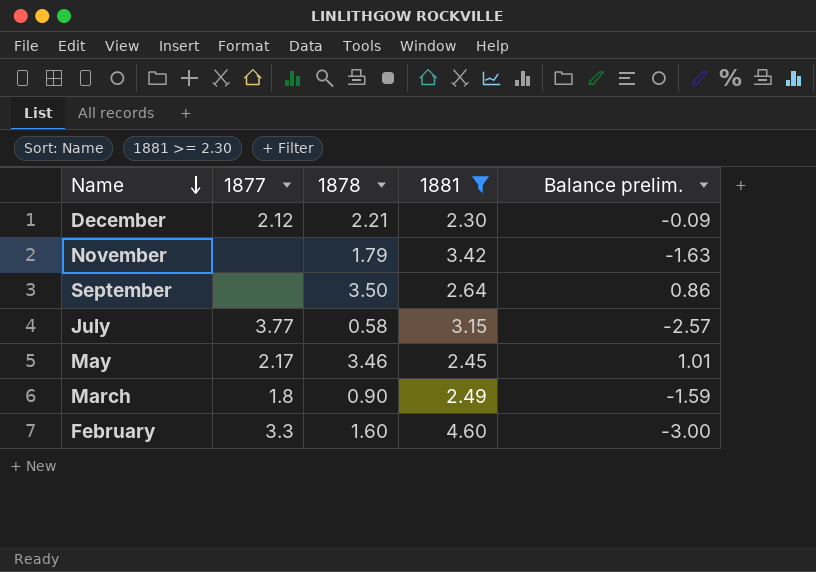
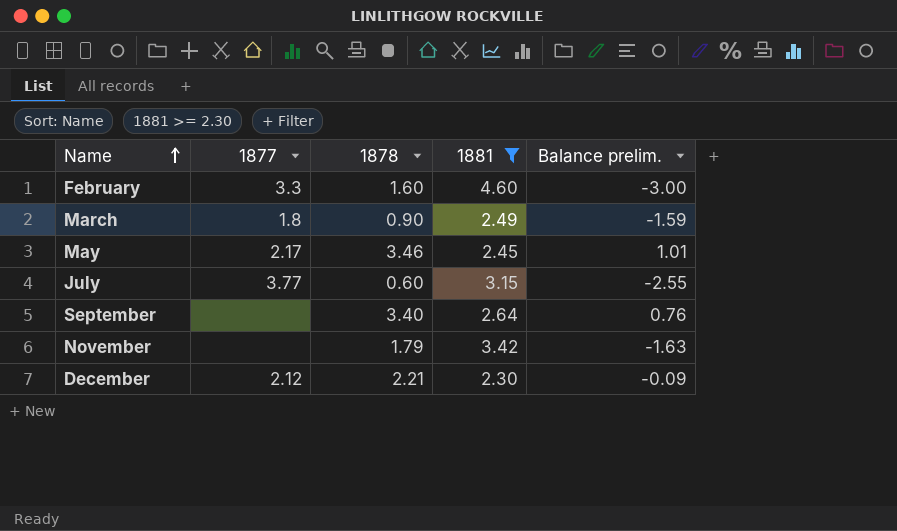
row order: Name descending -> Name ascending
July | 1878: 0.58 -> 0.60
July | Balance prelim.: -2.57 -> -2.55
September | 1878: 3.50 -> 3.40
September | Balance prelim.: 0.86 -> 0.76

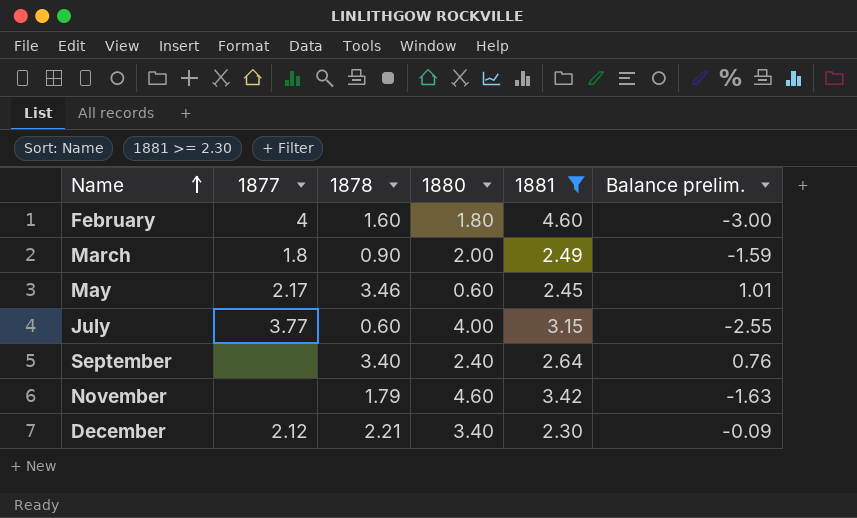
column 1880 | position: none -> 4
February | 1877: 3.3 -> 4

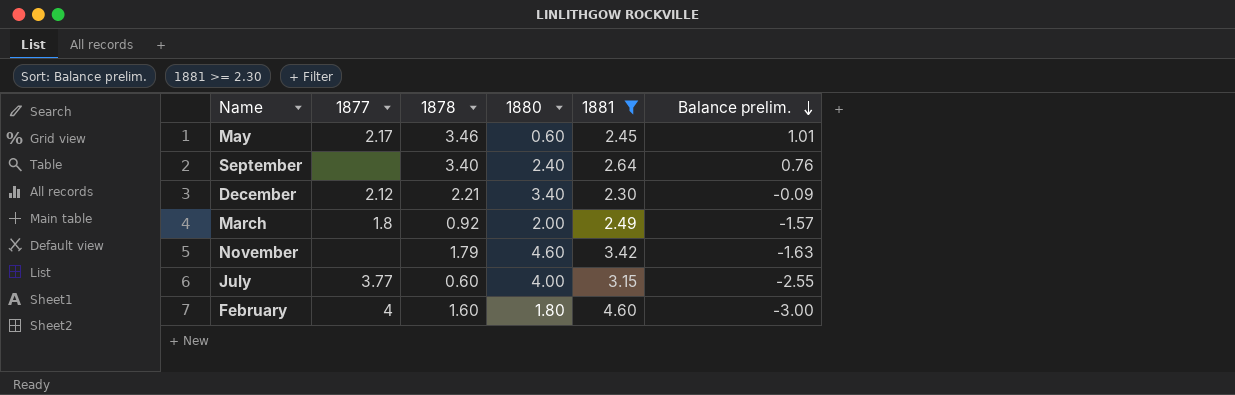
row order: Name ascending -> Balance prelim. descending
March | 1878: 0.90 -> 0.92
March | Balance prelim.: -1.59 -> -1.57

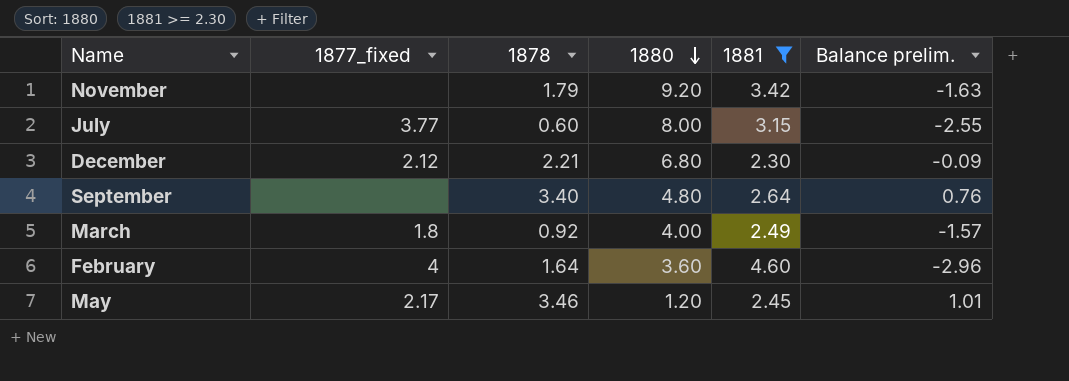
row order: Balance prelim. descending -> 1880 descending
column name: 1877 -> 1877_fixed
November | 1880: 4.60 -> 9.20
July | 1880: 4.00 -> 8.00
December | 1880: 3.40 -> 6.80
September | 1880: 2.40 -> 4.80
March | 1880: 2.00 -> 4.00
February | 1878: 1.60 -> 1.64
February | 1880: 1.80 -> 3.60
February | Balance prelim.: -3.00 -> -2.96
May | 1880: 0.60 -> 1.20

